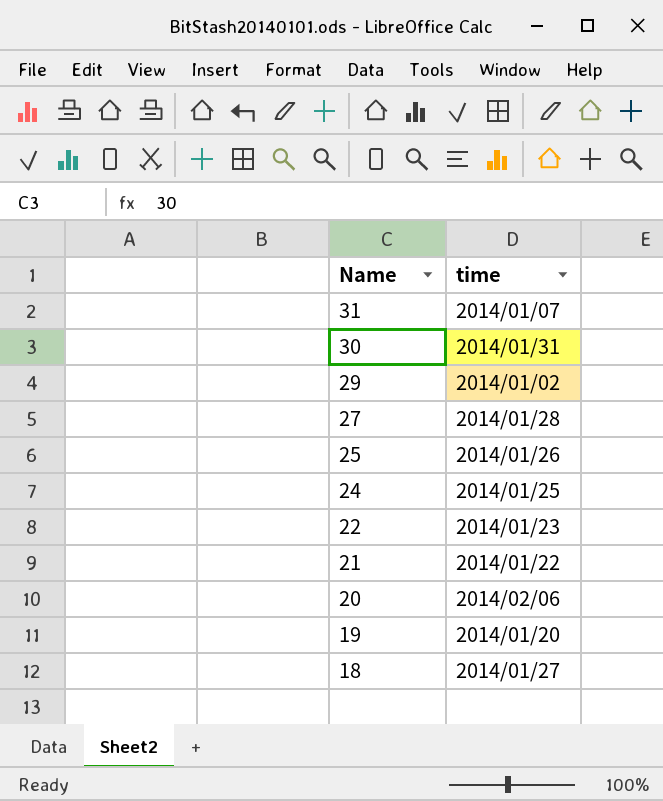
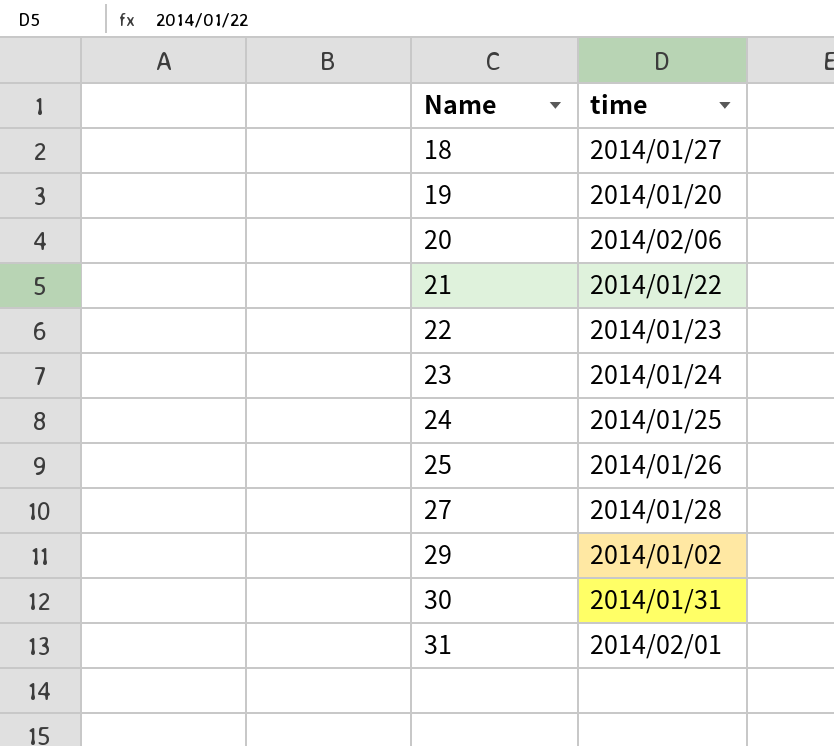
row order: Name descending -> Name ascending
row 23: none -> 2014/01/24
31 | time: 2014/01/07 -> 2014/02/01

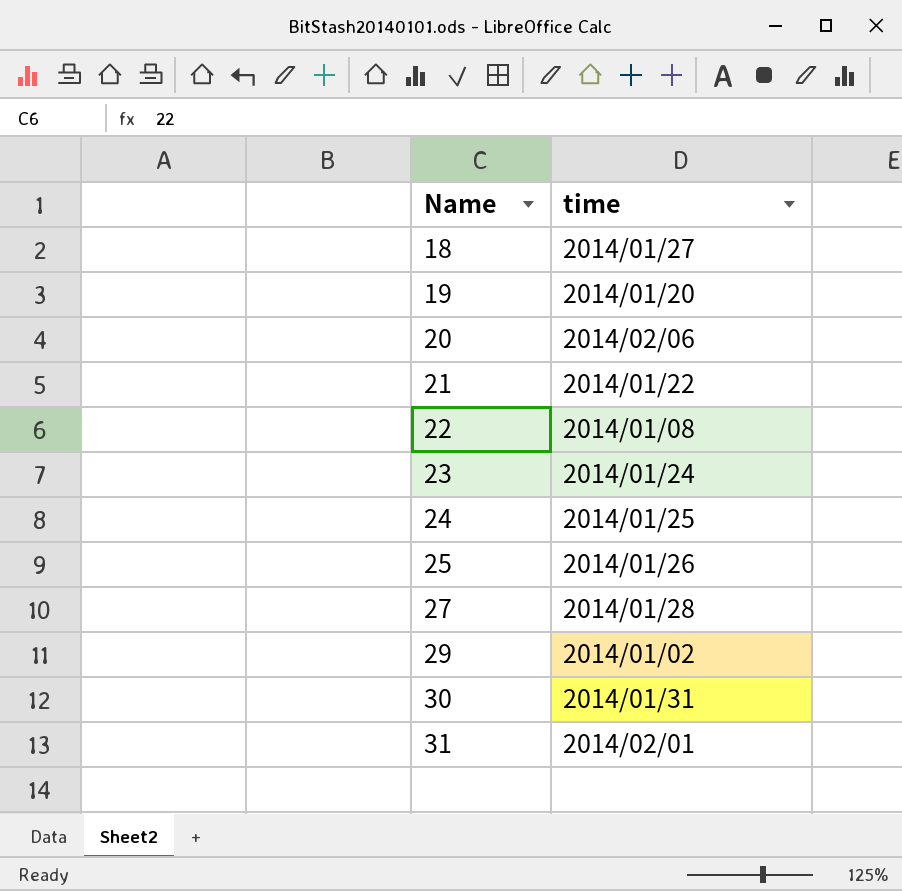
22 | time: 2014/01/23 -> 2014/01/08

